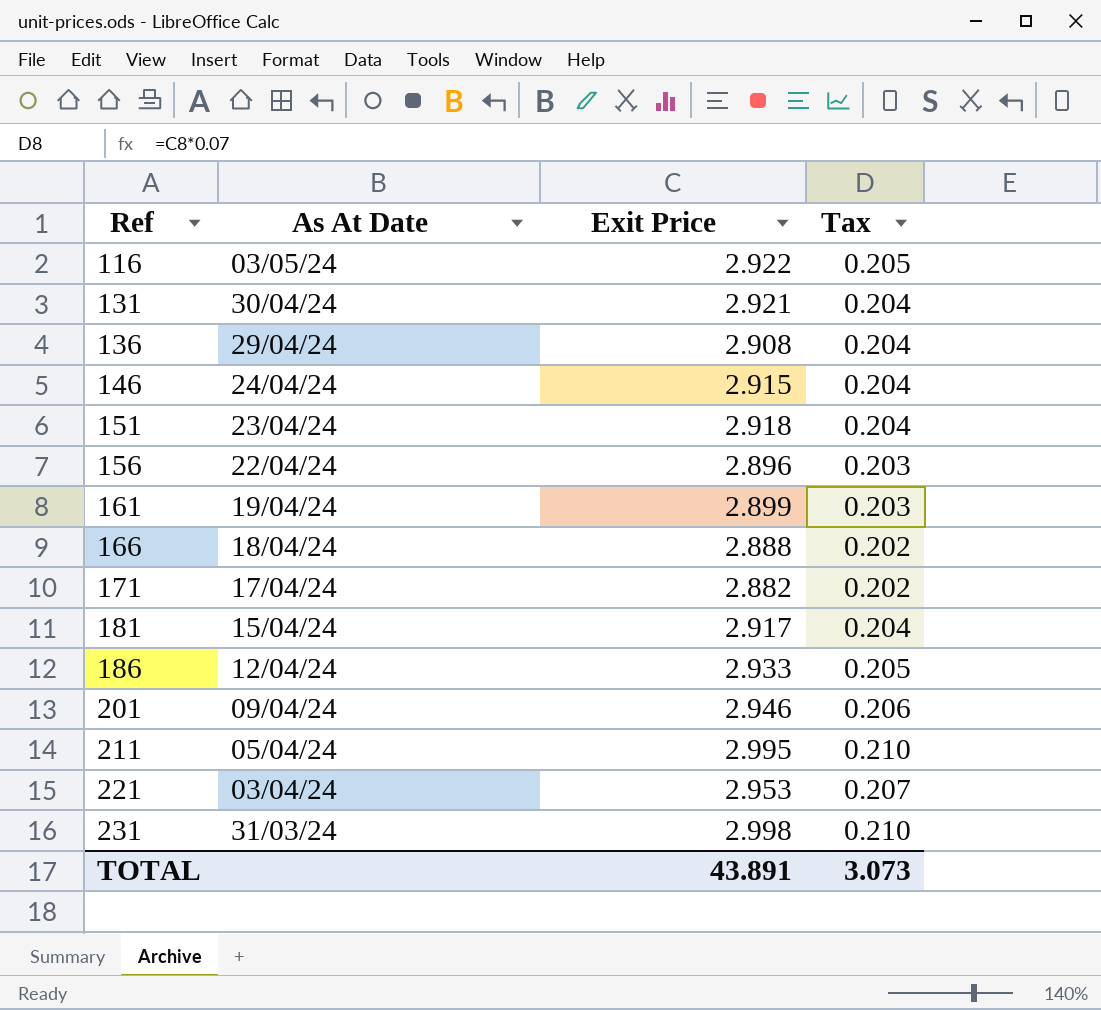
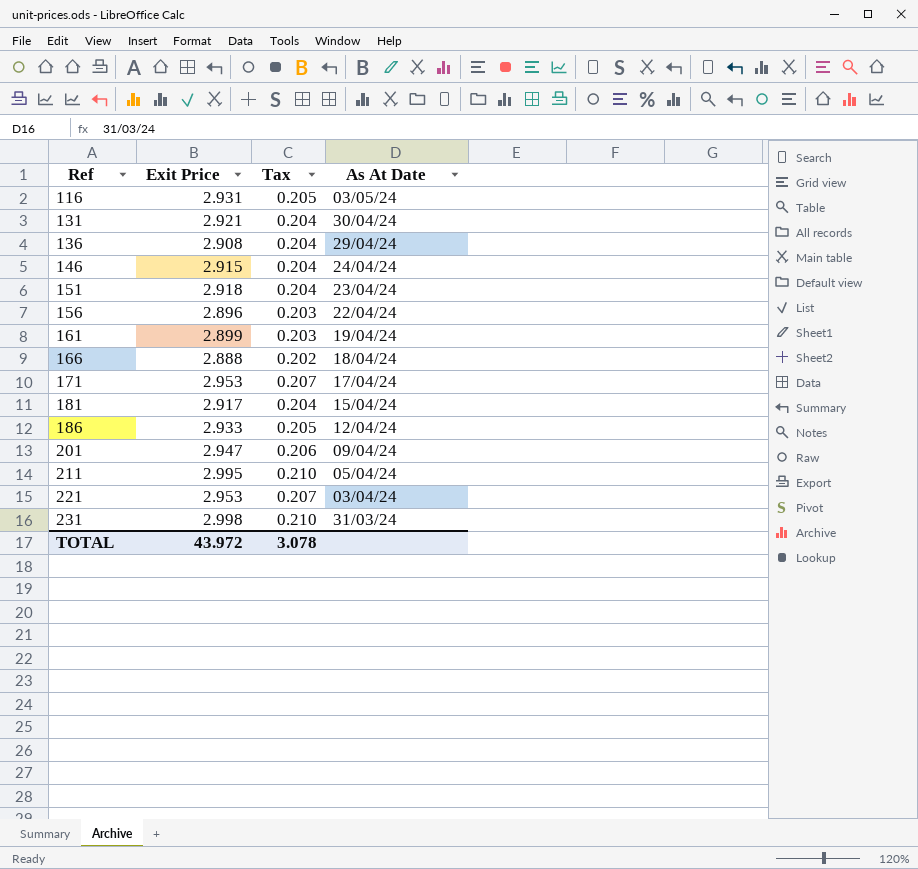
column As At Date | position: 2 -> 4
116 | Exit Price: 2.922 -> 2.931
171 | Exit Price: 2.882 -> 2.953
171 | Tax: 0.202 -> 0.207
201 | Exit Price: 2.946 -> 2.947
TOTAL | Exit Price: 43.891 -> 43.972
TOTAL | Tax: 3.073 -> 3.078

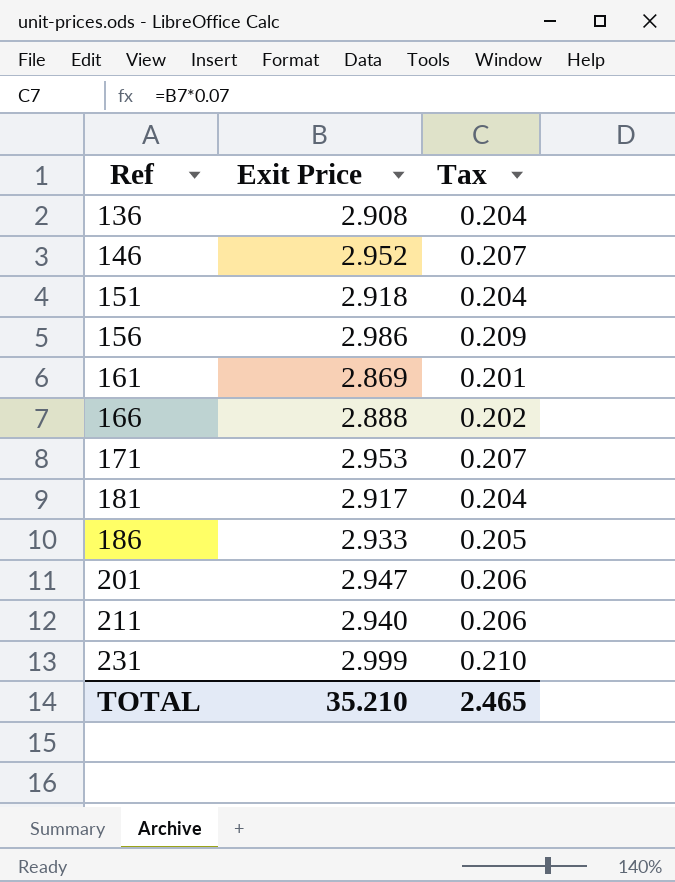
column As At Date | position: 4 -> none
row 116: 2.931 | 0.205 | 03/05/24 -> none
row 131: 2.921 | 0.204 | 30/04/24 -> none
row 221: 2.953 | 0.207 | 03/04/24 -> none
146 | Exit Price: 2.915 -> 2.952
146 | Tax: 0.204 -> 0.207
156 | Exit Price: 2.896 -> 2.986
156 | Tax: 0.203 -> 0.209
161 | Exit Price: 2.899 -> 2.869
161 | Tax: 0.203 -> 0.201
211 | Exit Price: 2.995 -> 2.940
211 | Tax: 0.210 -> 0.206
231 | Exit Price: 2.998 -> 2.999
TOTAL | Exit Price: 43.972 -> 35.210
TOTAL | Tax: 3.078 -> 2.465

